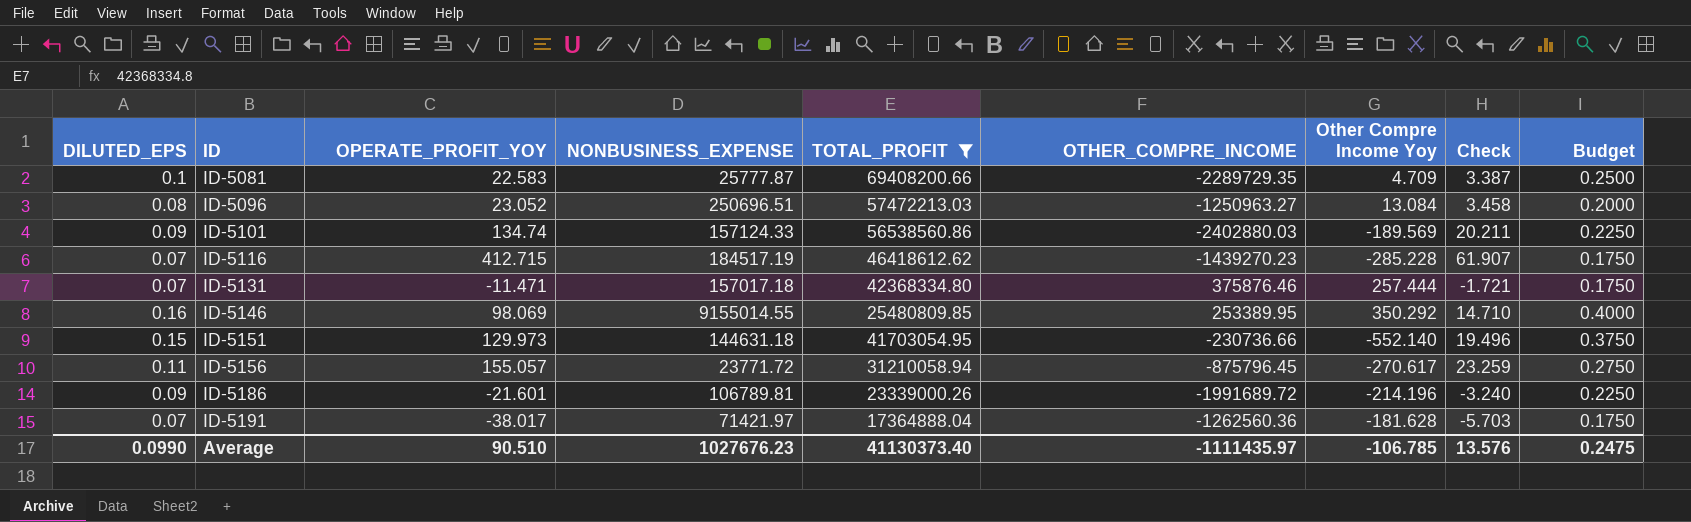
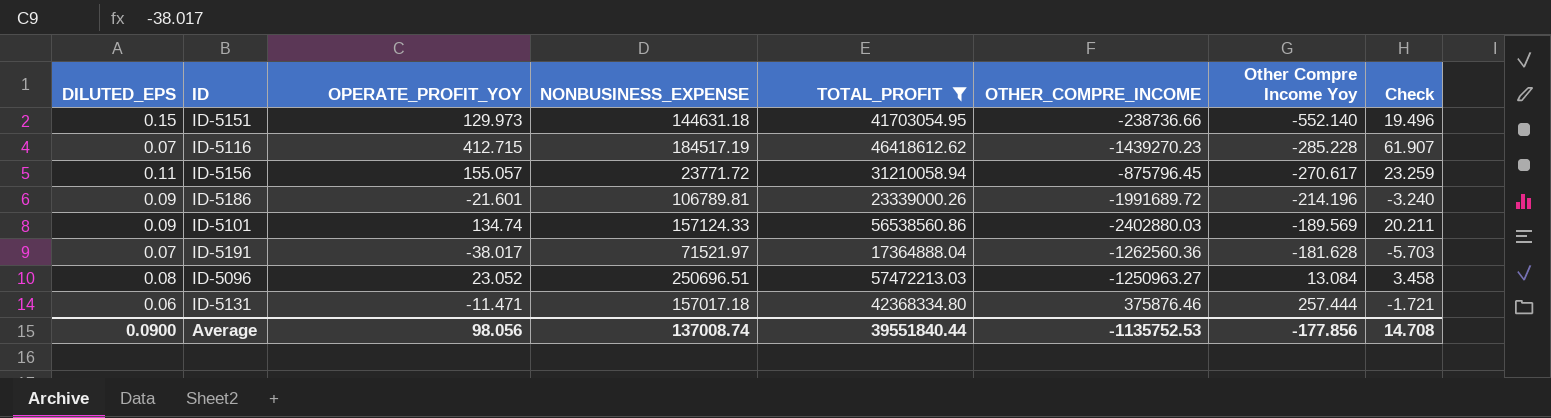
row order: ID ascending -> Other Compre Income Yoy ascending
column Budget | formula: [DILUTED_EPS] * 2.5 -> none
row ID-5081: 0.1 | 22.583 | 25777.87 | 69408200.66 | -2289729.35 | 4.709 | 3.387 | 0.2500 -> none
row ID-5146: 0.16 | 98.069 | 9155014.55 | 25480809.85 | 253389.95 | 350.292 | 14.710 | 0.4000 -> none
ID-5151 | OTHER_COMPRE_INCOME: -230736.66 -> -238736.66
ID-5191 | NONBUSINESS_EXPENSE: 71421.97 -> 71521.97
ID-5131 | DILUTED_EPS: 0.07 -> 0.06
Average | DILUTED_EPS: 0.0990 -> 0.0900
Average | OPERATE_PROFIT_YOY: 90.510 -> 98.056
Average | NONBUSINESS_EXPENSE: 1027676.23 -> 137008.74
Average | TOTAL_PROFIT: 41130373.40 -> 39551840.44
Average | OTHER_COMPRE_INCOME: -1111435.97 -> -1135752.53
Average | Other Compre Income Yoy: -106.785 -> -177.856
Average | Check: 13.576 -> 14.708

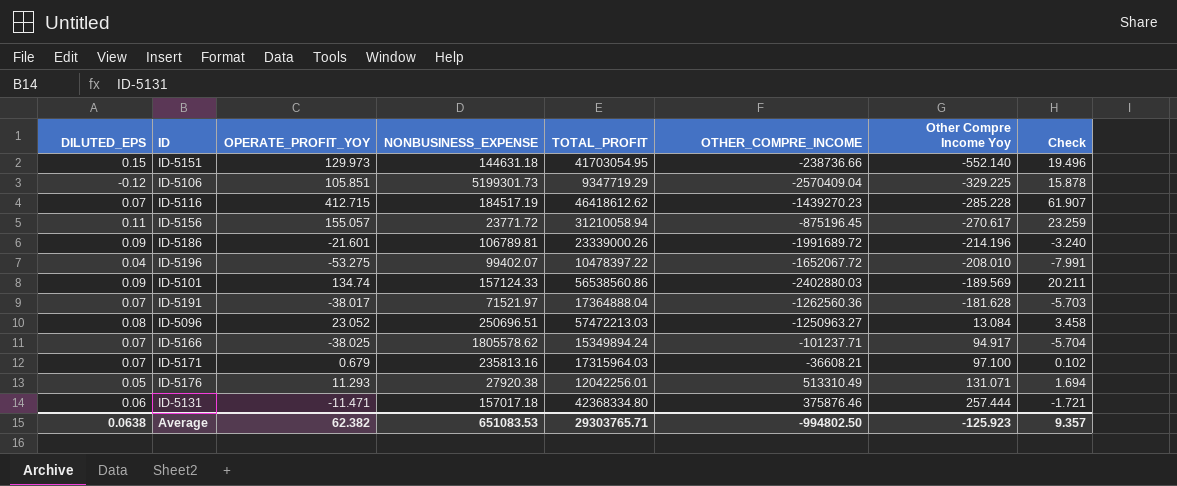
filter: TOTAL_PROFIT >= 17364888.04 -> none
ID-5156 | OTHER_COMPRE_INCOME: -875796.45 -> -875196.45
Average | DILUTED_EPS: 0.0900 -> 0.0638
Average | OPERATE_PROFIT_YOY: 98.056 -> 62.382
Average | NONBUSINESS_EXPENSE: 137008.74 -> 651083.53
Average | TOTAL_PROFIT: 39551840.44 -> 29303765.71
Average | OTHER_COMPRE_INCOME: -1135752.53 -> -994802.50
Average | Other Compre Income Yoy: -177.856 -> -125.923
Average | Check: 14.708 -> 9.357

